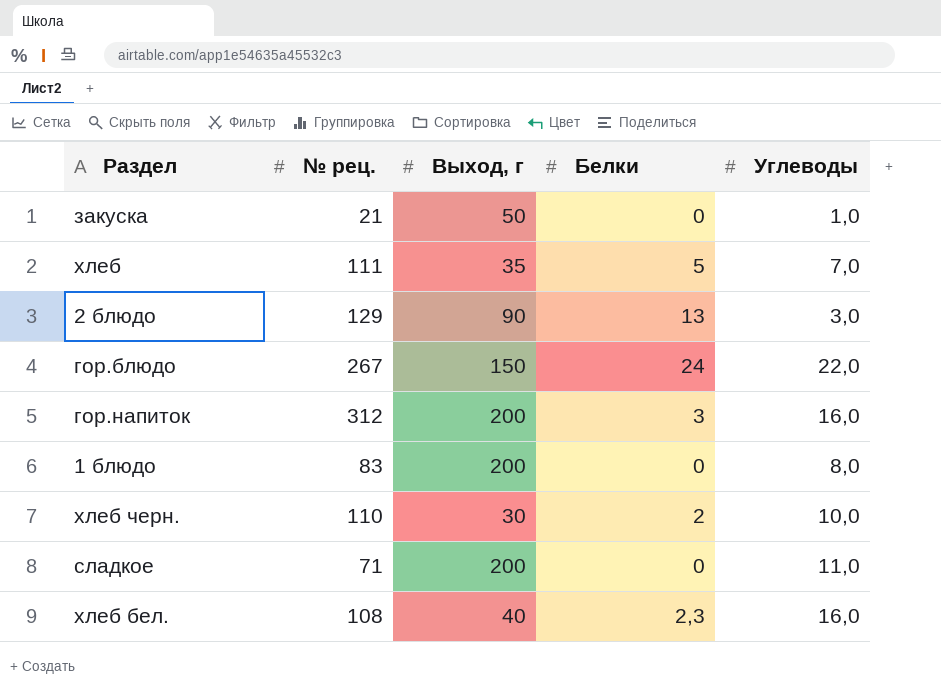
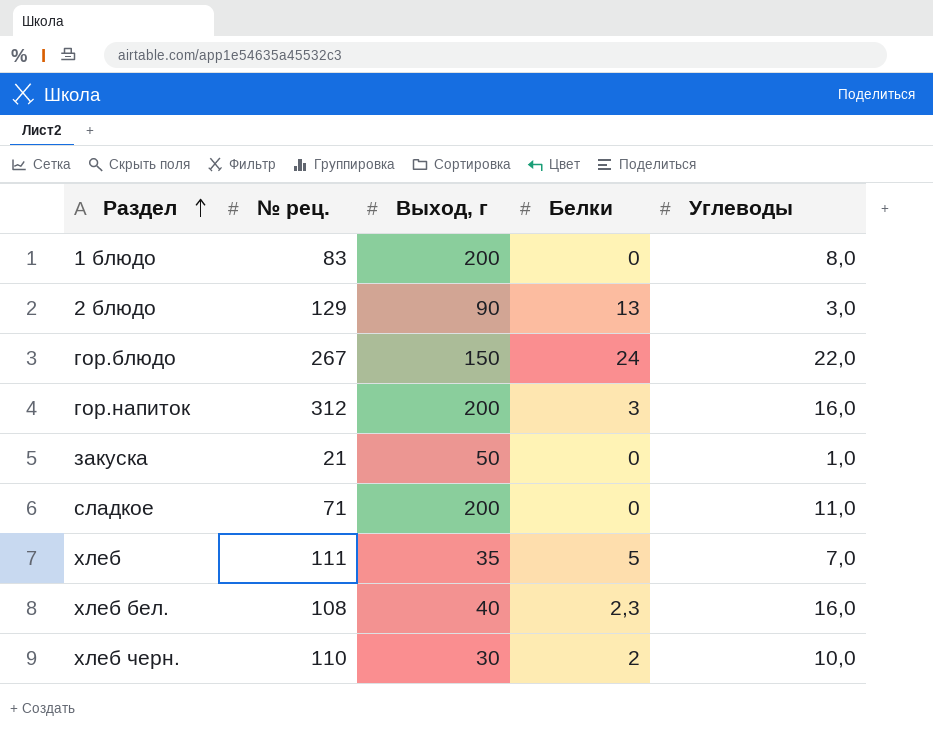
row order: none -> Раздел ascending

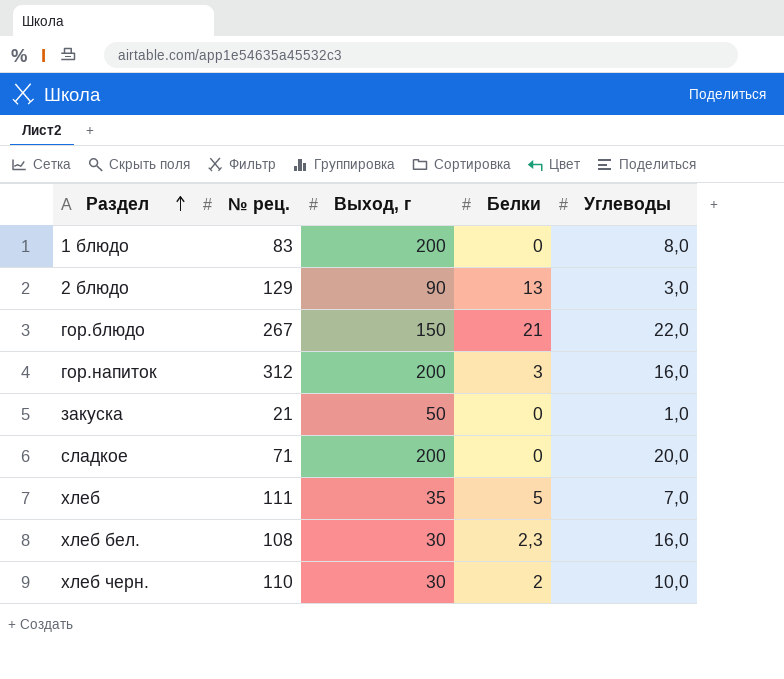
гор.блюдо | Белки: 24 -> 21
сладкое | Углеводы: 11,0 -> 20,0
хлеб бел. | Выход, г: 40 -> 30

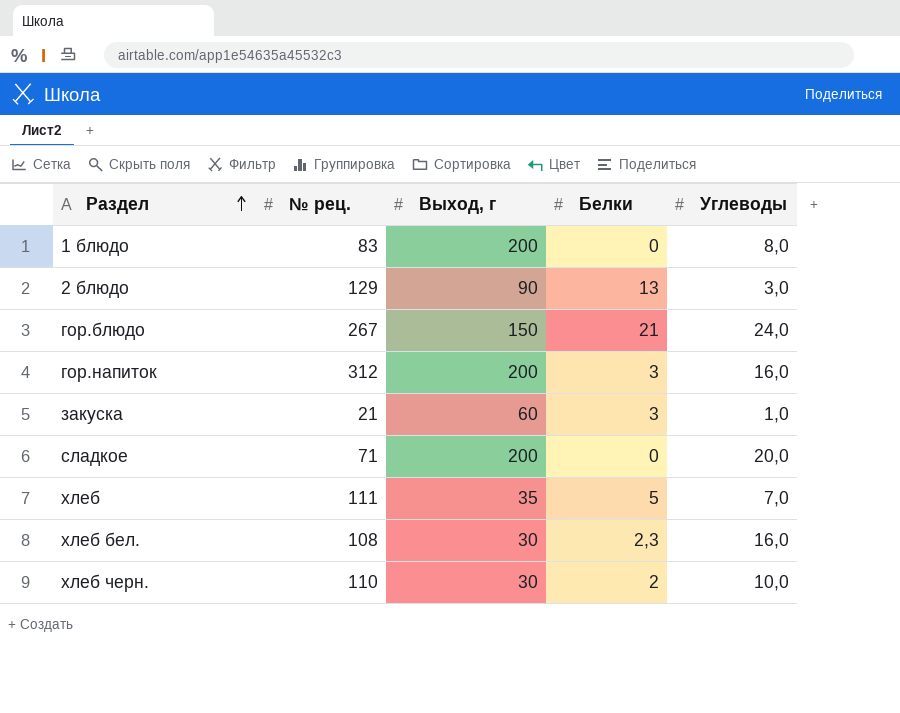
гор.блюдо | Углеводы: 22,0 -> 24,0
закуска | Выход, г: 50 -> 60
закуска | Белки: 0 -> 3

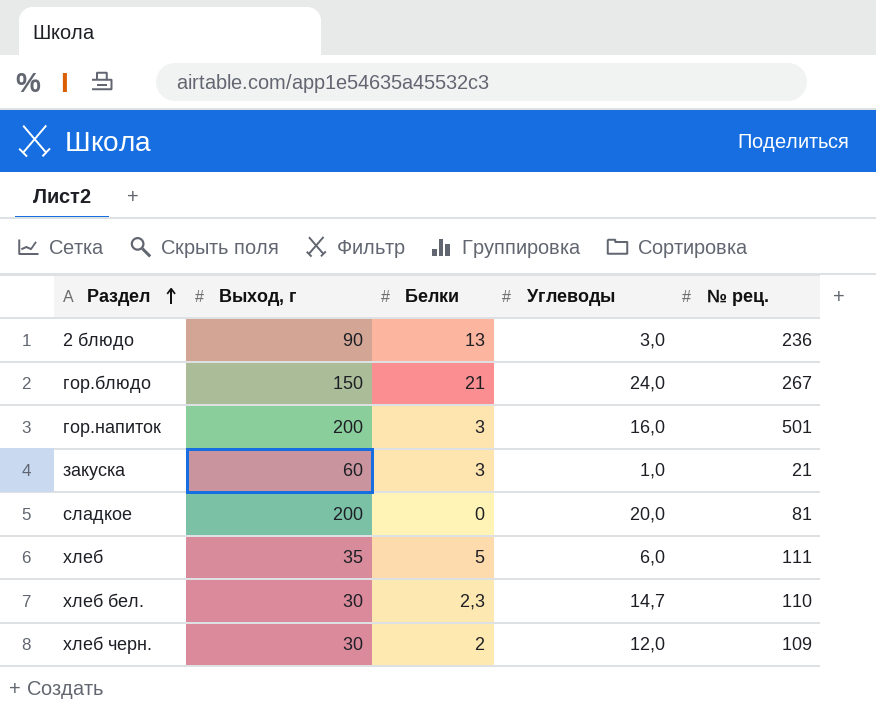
column № рец. | position: 2 -> 5
row 1 блюдо: 83 | 200 | 0 | 8,0 -> none
2 блюдо | № рец.: 129 -> 236
гор.напиток | № рец.: 312 -> 501
сладкое | № рец.: 71 -> 81
хлеб | Углеводы: 7,0 -> 6,0
хлеб бел. | Углеводы: 16,0 -> 14,7
хлеб бел. | № рец.: 108 -> 110
хлеб черн. | Углеводы: 10,0 -> 12,0
хлеб черн. | № рец.: 110 -> 109

